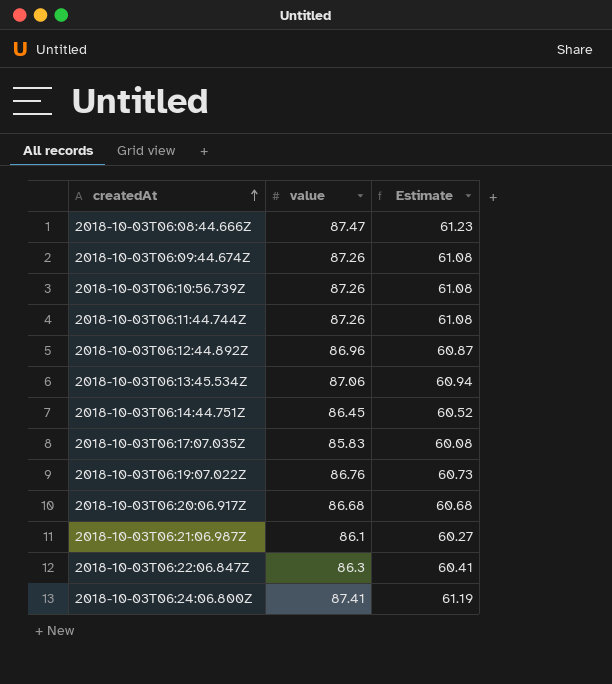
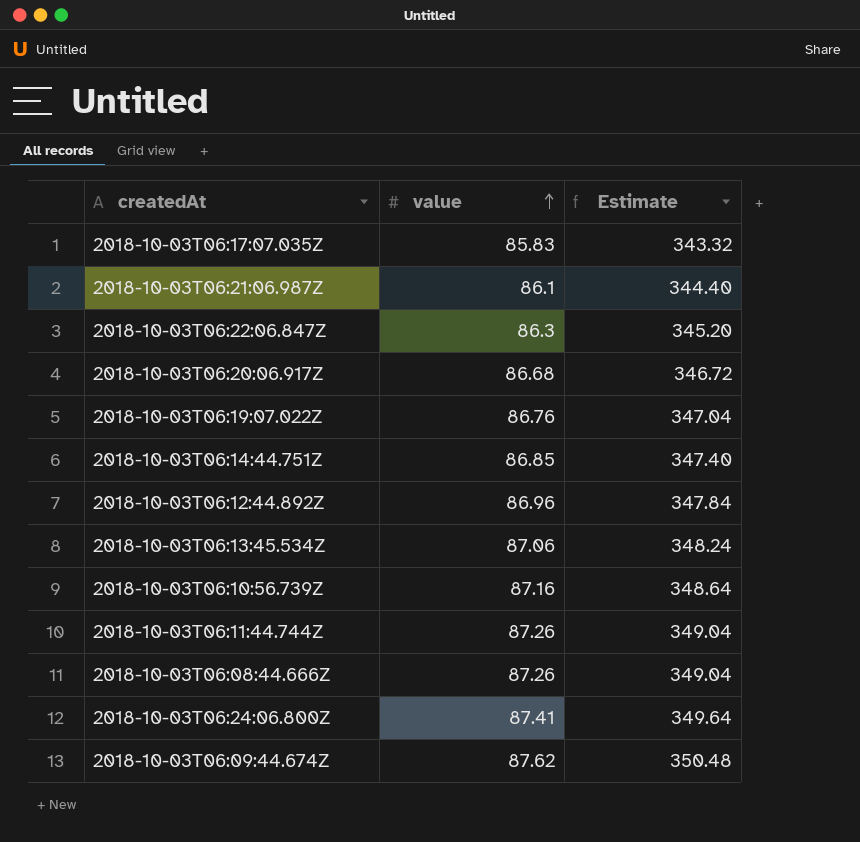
row order: createdAt ascending -> value ascending
column Estimate | formula: [value] * 0.7 -> [value] * 4
2018-10-03T06:14:44.751Z | value: 86.45 -> 86.85
2018-10-03T06:10:56.739Z | value: 87.26 -> 87.16
2018-10-03T06:08:44.666Z | value: 87.47 -> 87.26
2018-10-03T06:09:44.674Z | value: 87.26 -> 87.62

